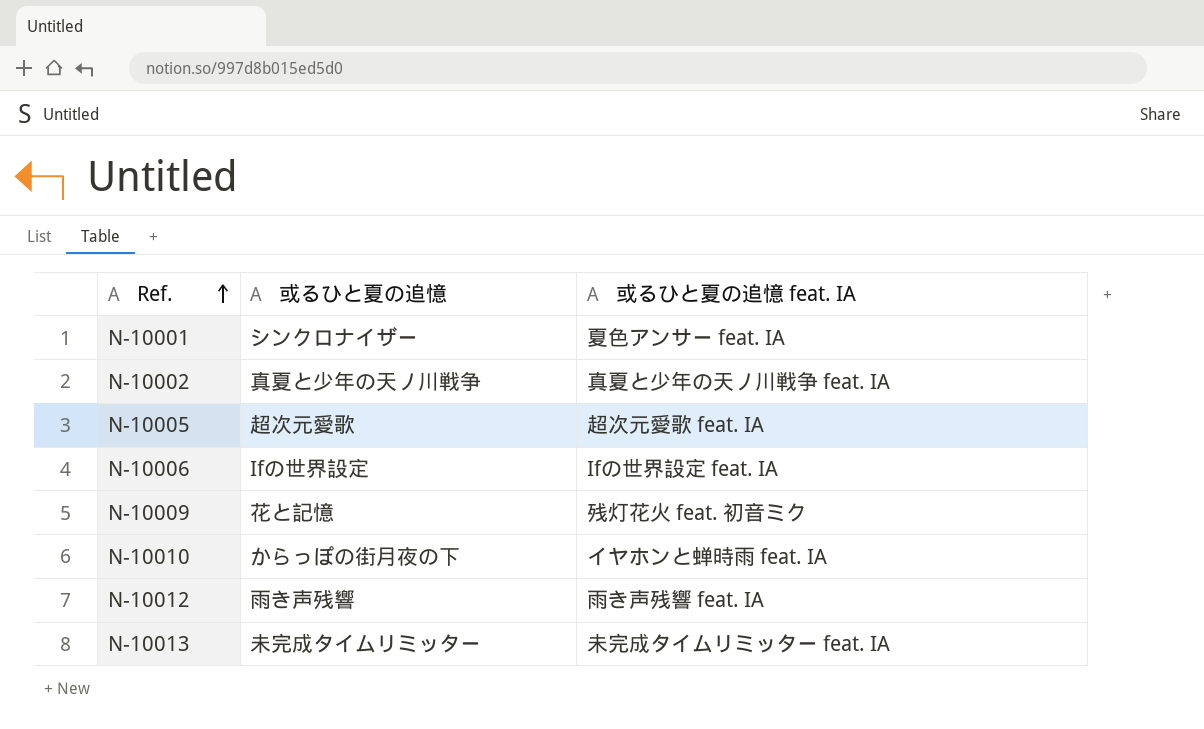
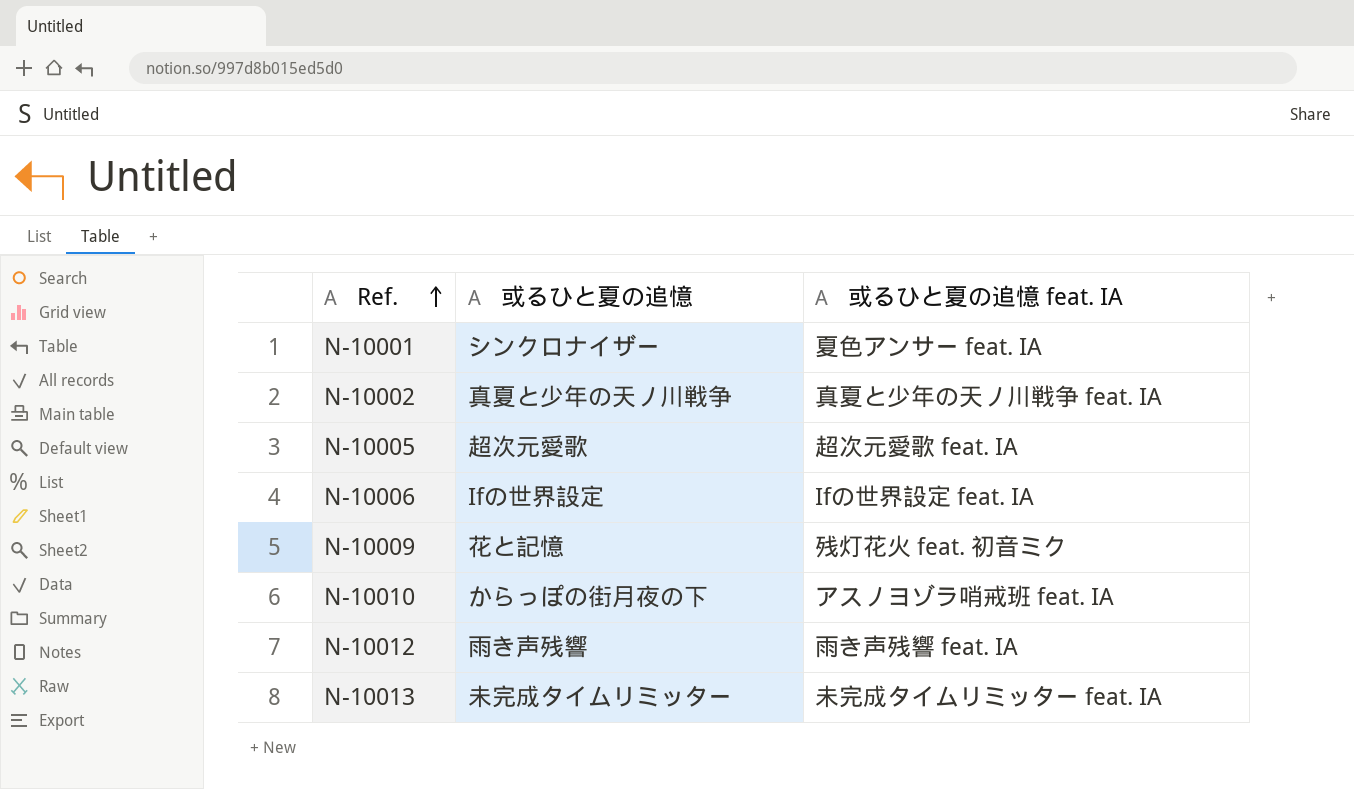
N-10010 | 或るひと夏の追憶 feat. IA: イヤホンと蝉時雨 feat. IA -> アスノヨゾラ哨戒班 feat. IA

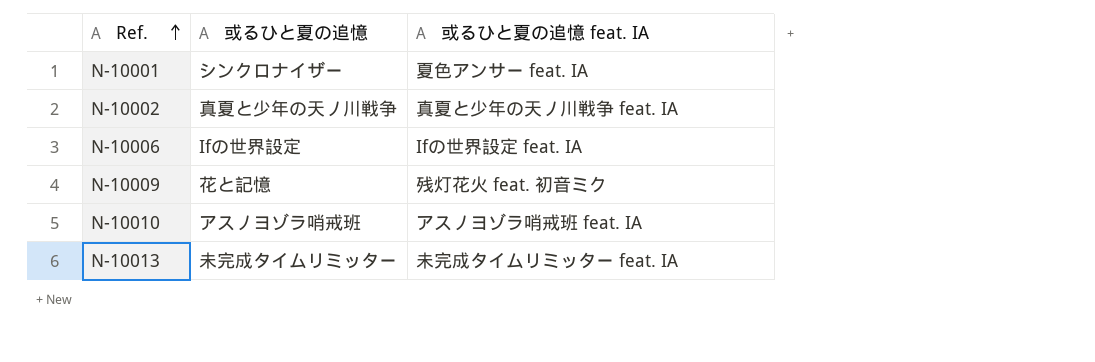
row N-10005: 超次元愛歌 | 超次元愛歌 feat. IA -> none
row N-10012: 雨き声残響 | 雨き声残響 feat. IA -> none
N-10010 | 或るひと夏の追憶: からっぽの街月夜の下 -> アスノヨゾラ哨戒班

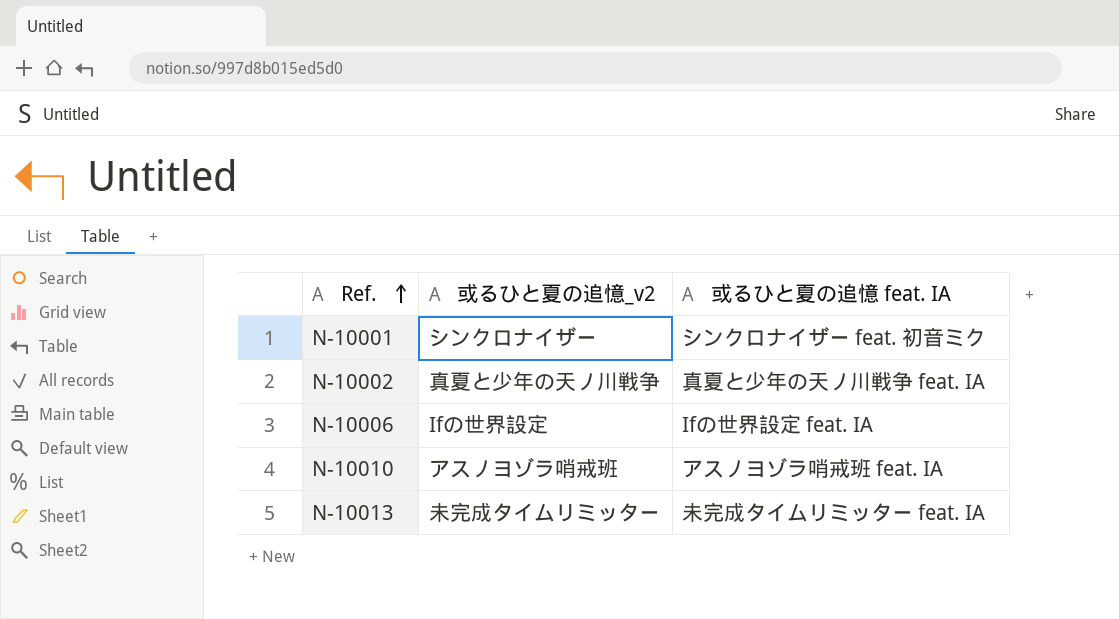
column name: 或るひと夏の追憶 -> 或るひと夏の追憶_v2
row N-10009: 花と記憶 | 残灯花火 feat. 初音ミク -> none
N-10001 | 或るひと夏の追憶 feat. IA: 夏色アンサー feat. IA -> シンクロナイザー feat. 初音ミク

